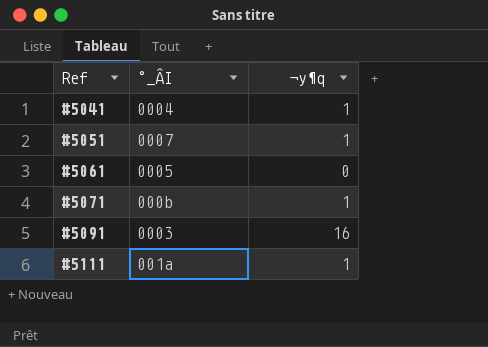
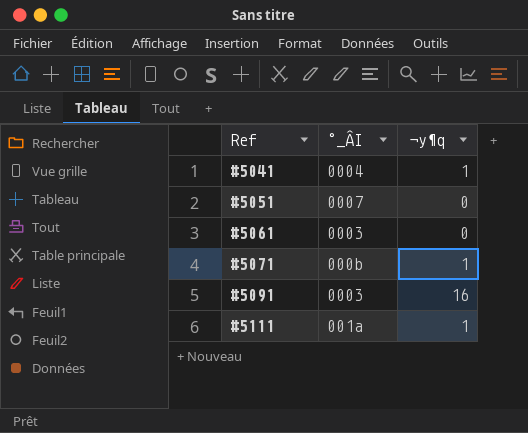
#5051 | ¬y¶q: 1 -> 0
#5061 | °_ÂI: 0005 -> 0003

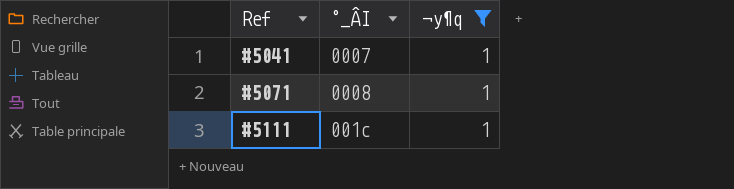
filter: none -> ¬y¶q = 1
#5041 | °_ÂI: 0004 -> 0007
#5071 | °_ÂI: 000b -> 0008
#5111 | °_ÂI: 001a -> 001c

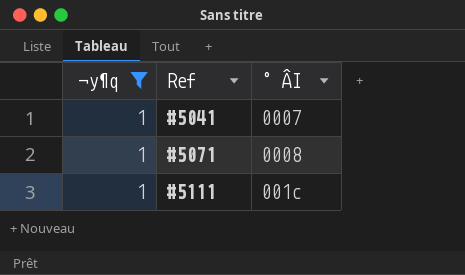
column ¬y¶q | position: 3 -> 1
column name: °_ÂI -> ° ÂI

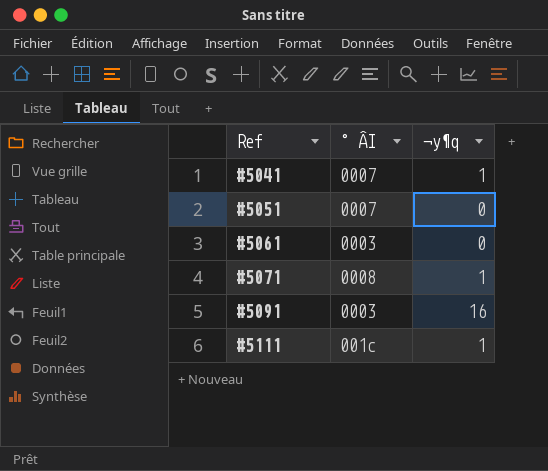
filter: ¬y¶q = 1 -> none
column ¬y¶q | position: 1 -> 3

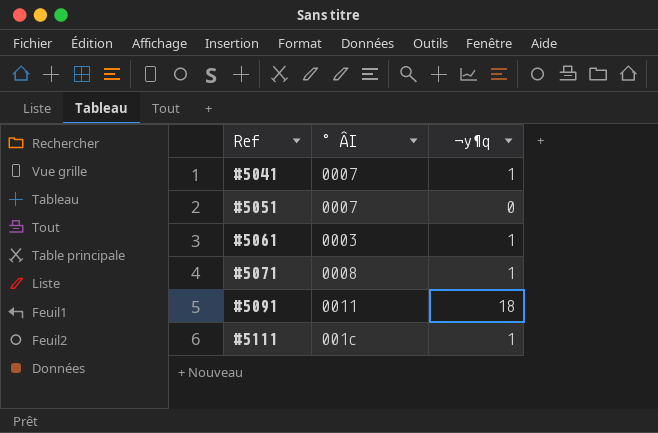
#5061 | ¬y¶q: 0 -> 1
#5091 | ° ÂI: 0003 -> 0011
#5091 | ¬y¶q: 16 -> 18

